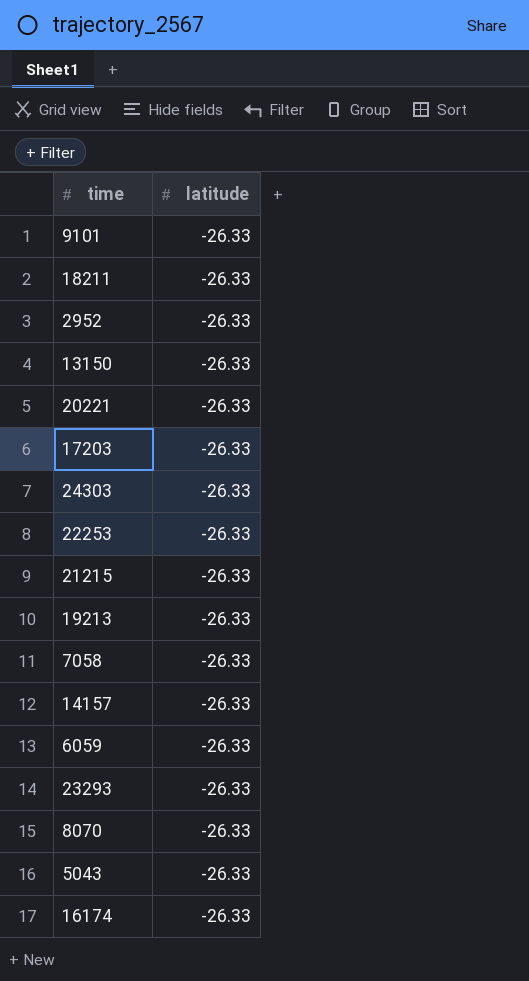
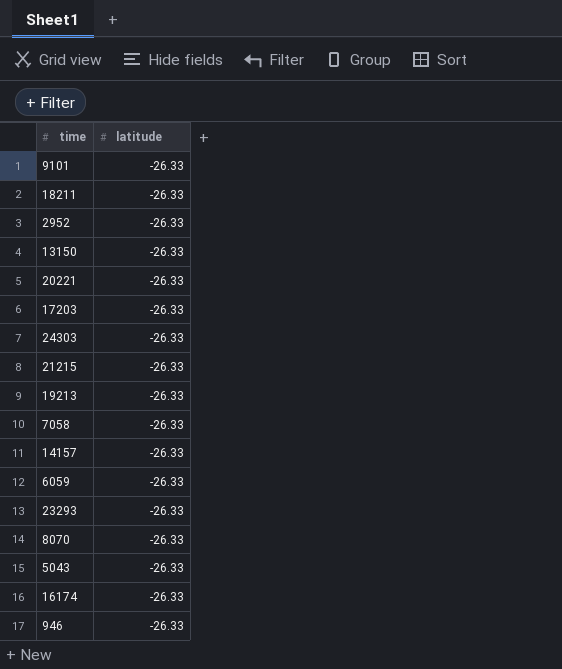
row 22253: -26.33 -> none
row 946: none -> -26.33

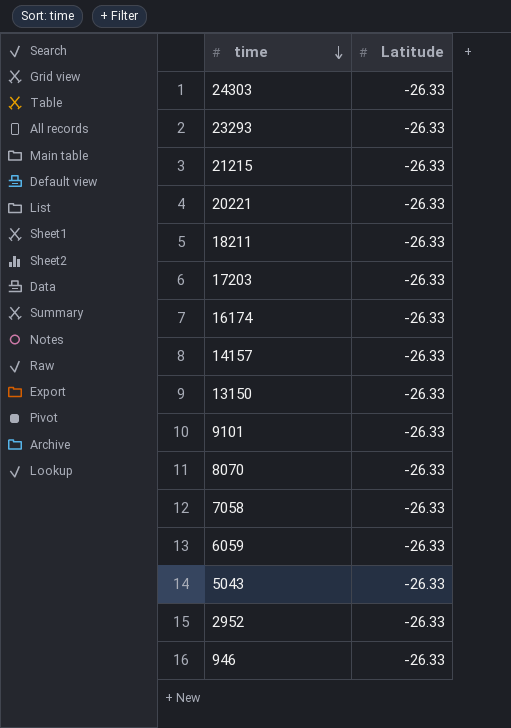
row order: none -> time descending
column name: latitude -> Latitude
row 19213: -26.33 -> none

